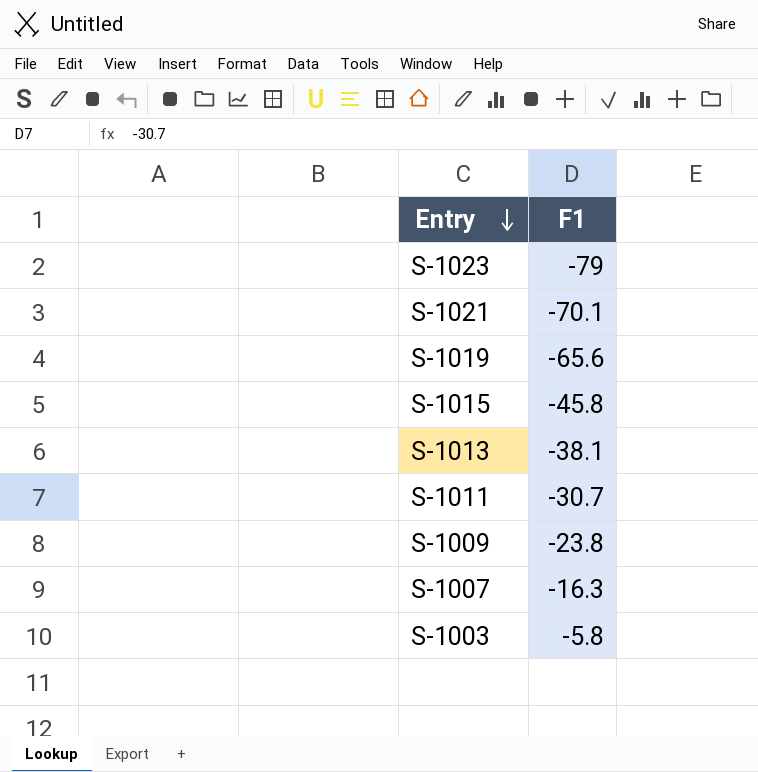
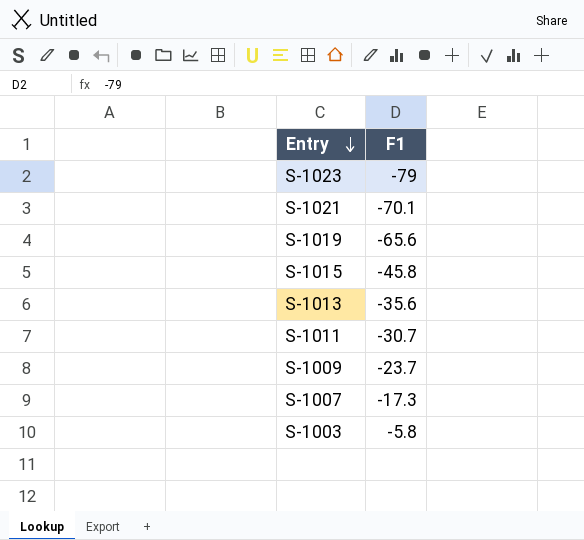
S-1013 | F1: -38.1 -> -35.6
S-1009 | F1: -23.8 -> -23.7
S-1007 | F1: -16.3 -> -17.3

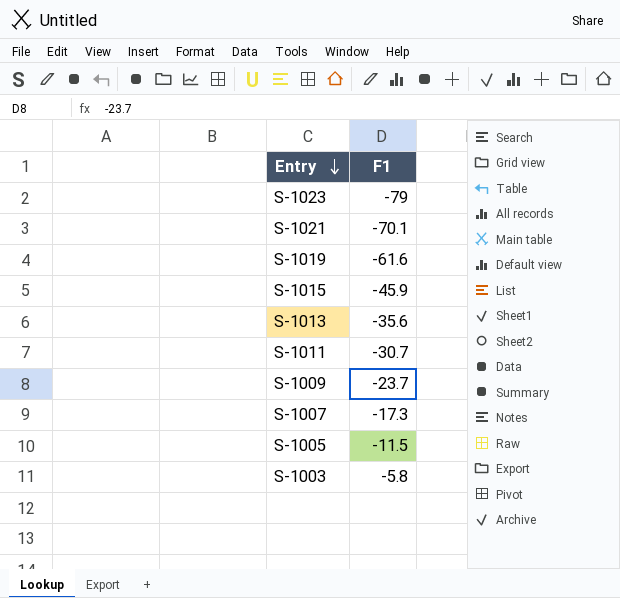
S-1019 | F1: -65.6 -> -61.6
S-1015 | F1: -45.8 -> -45.9
row S-1005: none -> -11.5

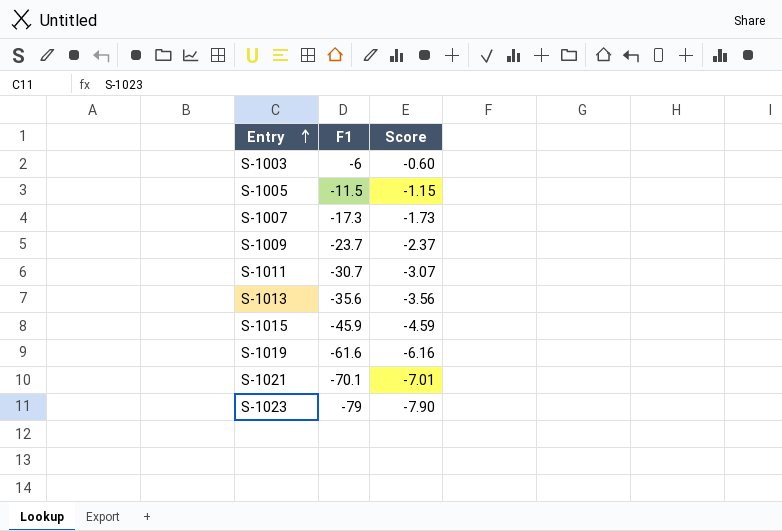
row order: Entry descending -> Entry ascending
column Score | formula: none -> [F1] * 0.1
S-1003 | F1: -5.8 -> -6

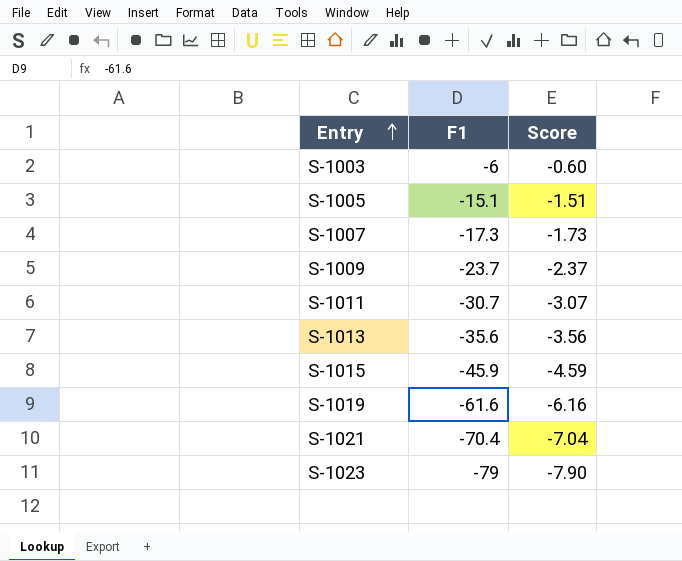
S-1005 | F1: -11.5 -> -15.1
S-1005 | Score: -1.15 -> -1.51
S-1021 | F1: -70.1 -> -70.4
S-1021 | Score: -7.01 -> -7.04

